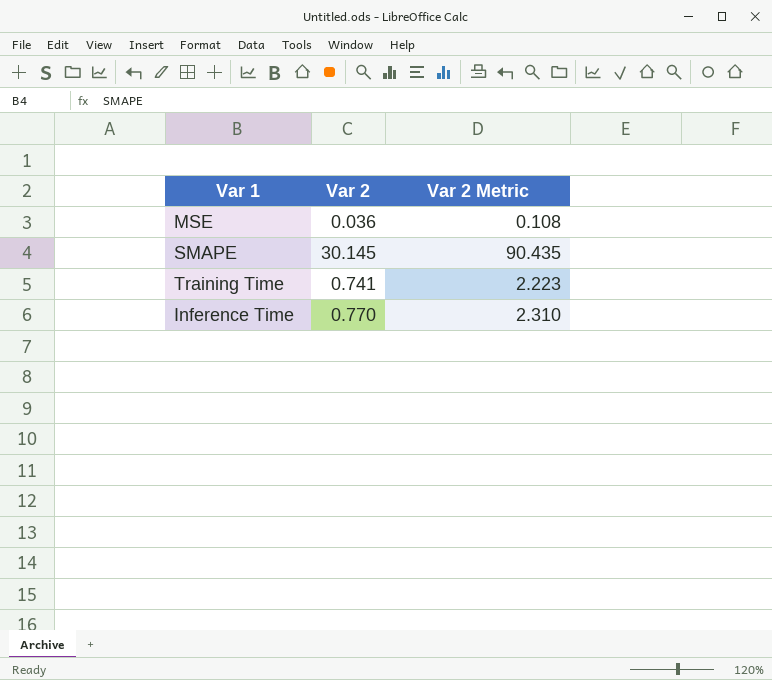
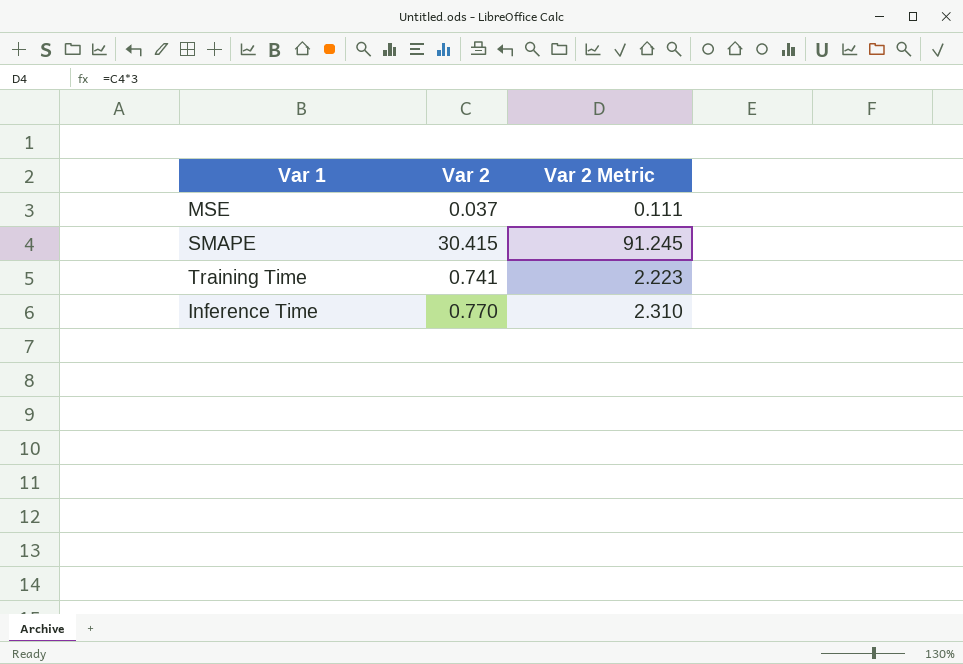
MSE | Var 2: 0.036 -> 0.037
MSE | Var 2 Metric: 0.108 -> 0.111
SMAPE | Var 2: 30.145 -> 30.415
SMAPE | Var 2 Metric: 90.435 -> 91.245

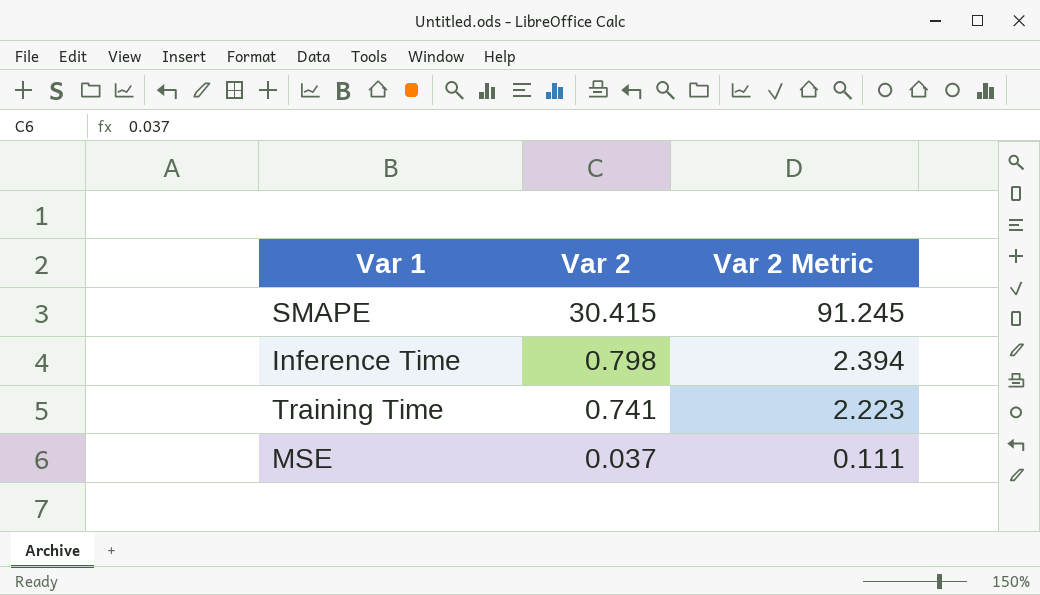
row order: none -> Var 2 descending
Inference Time | Var 2: 0.770 -> 0.798
Inference Time | Var 2 Metric: 2.310 -> 2.394

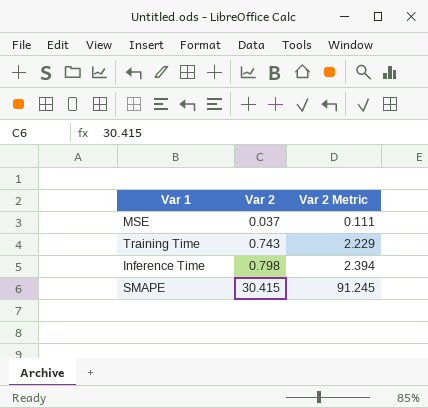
row order: Var 2 descending -> Var 2 ascending
Training Time | Var 2: 0.741 -> 0.743
Training Time | Var 2 Metric: 2.223 -> 2.229

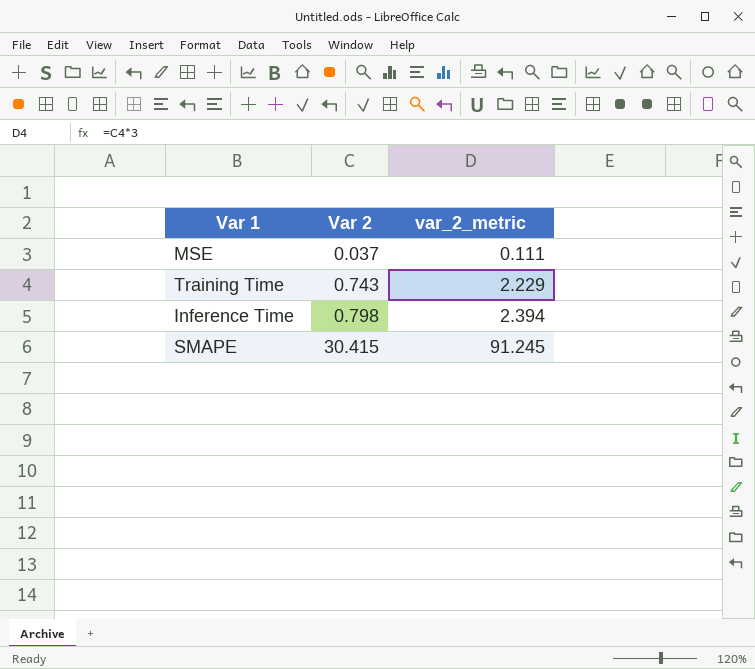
column name: Var 2 Metric -> var_2_metric

